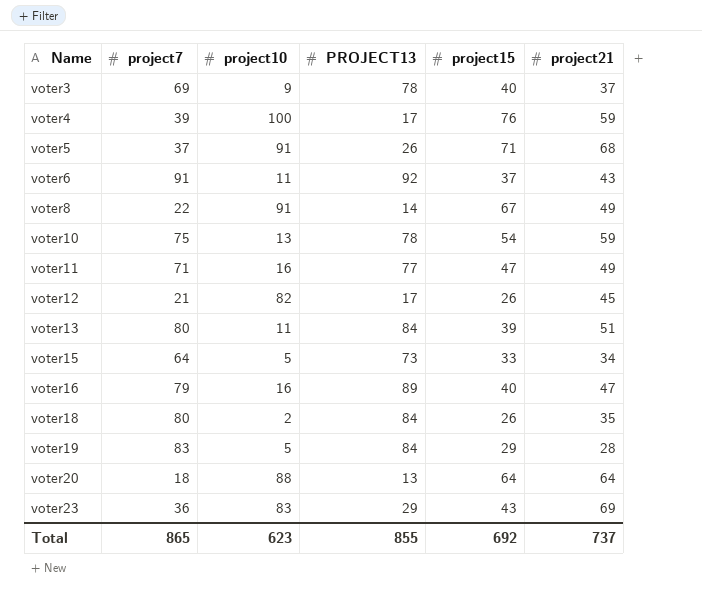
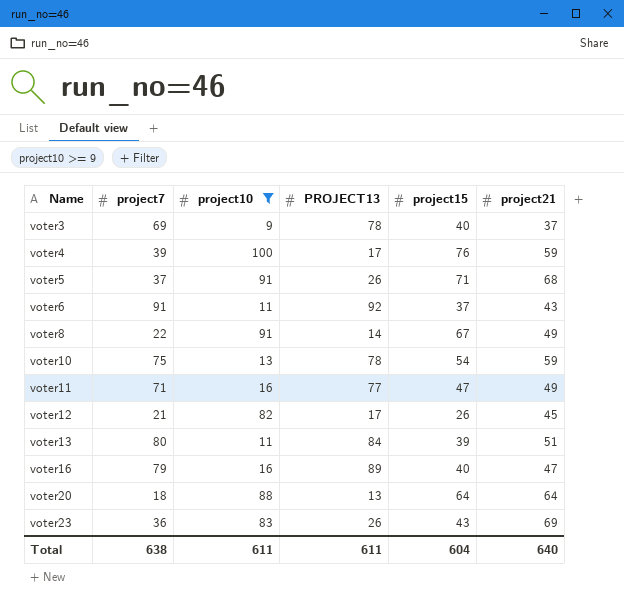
filter: none -> project10 >= 9
voter23 | PROJECT13: 29 -> 26
Total | project7: 865 -> 638
Total | project10: 623 -> 611
Total | PROJECT13: 855 -> 611
Total | project15: 692 -> 604
Total | project21: 737 -> 640

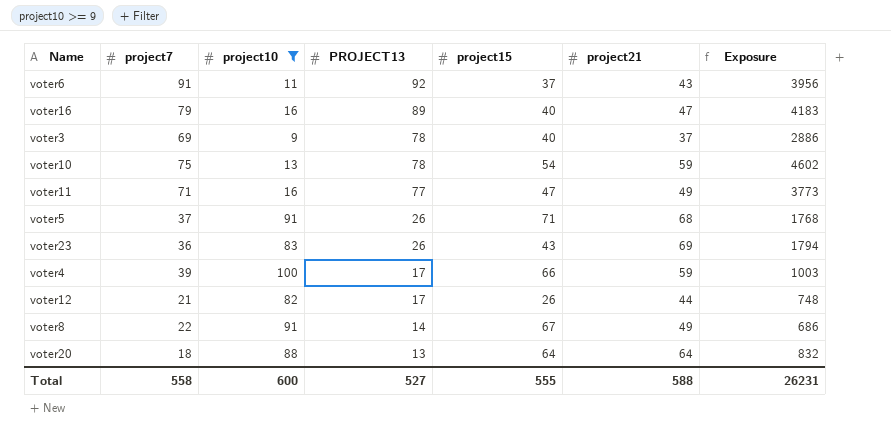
row order: Name ascending -> PROJECT13 descending
column Exposure | formula: none -> [PROJECT13] * [project21]
row voter13: 80 | 11 | 84 | 39 | 51 -> none
voter4 | project15: 76 -> 66
voter12 | project21: 45 -> 44
Total | project7: 638 -> 558
Total | project10: 611 -> 600
Total | PROJECT13: 611 -> 527
Total | project15: 604 -> 555
Total | project21: 640 -> 588

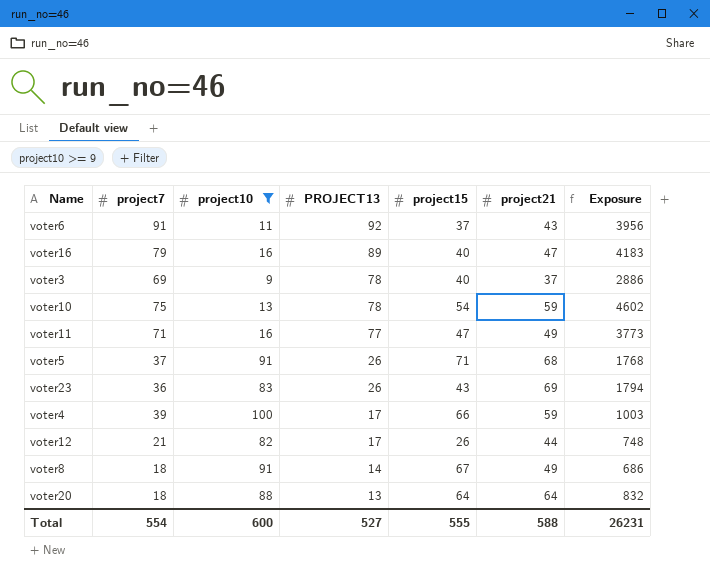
voter8 | project7: 22 -> 18
Total | project7: 558 -> 554

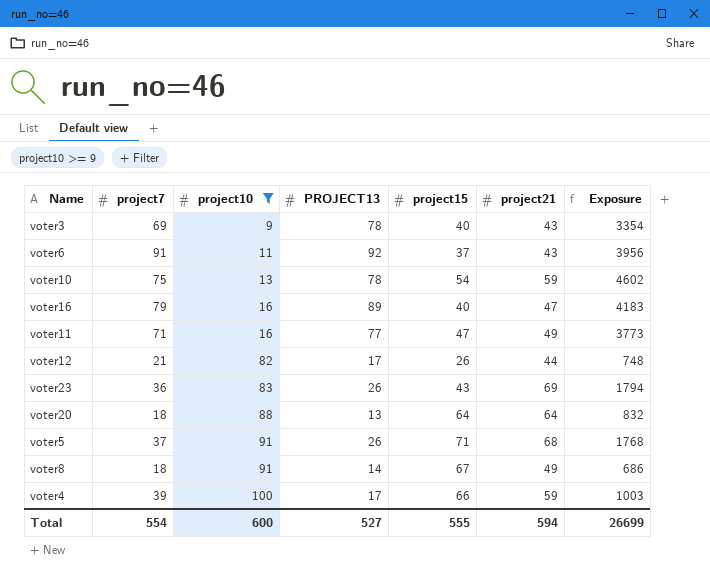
row order: PROJECT13 descending -> project10 ascending
voter3 | project21: 37 -> 43
voter3 | Exposure: 2886 -> 3354
Total | project21: 588 -> 594
Total | Exposure: 26231 -> 26699

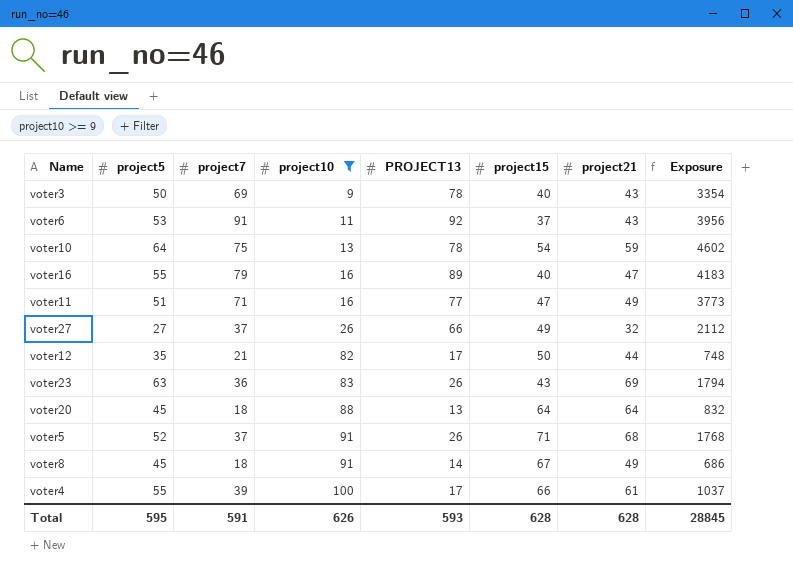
column project5 | position: none -> 2
row voter27: none -> 27 | 37 | 26 | 66 | 49 | 32 | 2112
voter12 | project15: 26 -> 50
voter4 | project21: 59 -> 61
voter4 | Exposure: 1003 -> 1037
Total | project7: 554 -> 591
Total | project10: 600 -> 626
Total | PROJECT13: 527 -> 593
Total | project15: 555 -> 628
Total | project21: 594 -> 628
Total | Exposure: 26699 -> 28845

